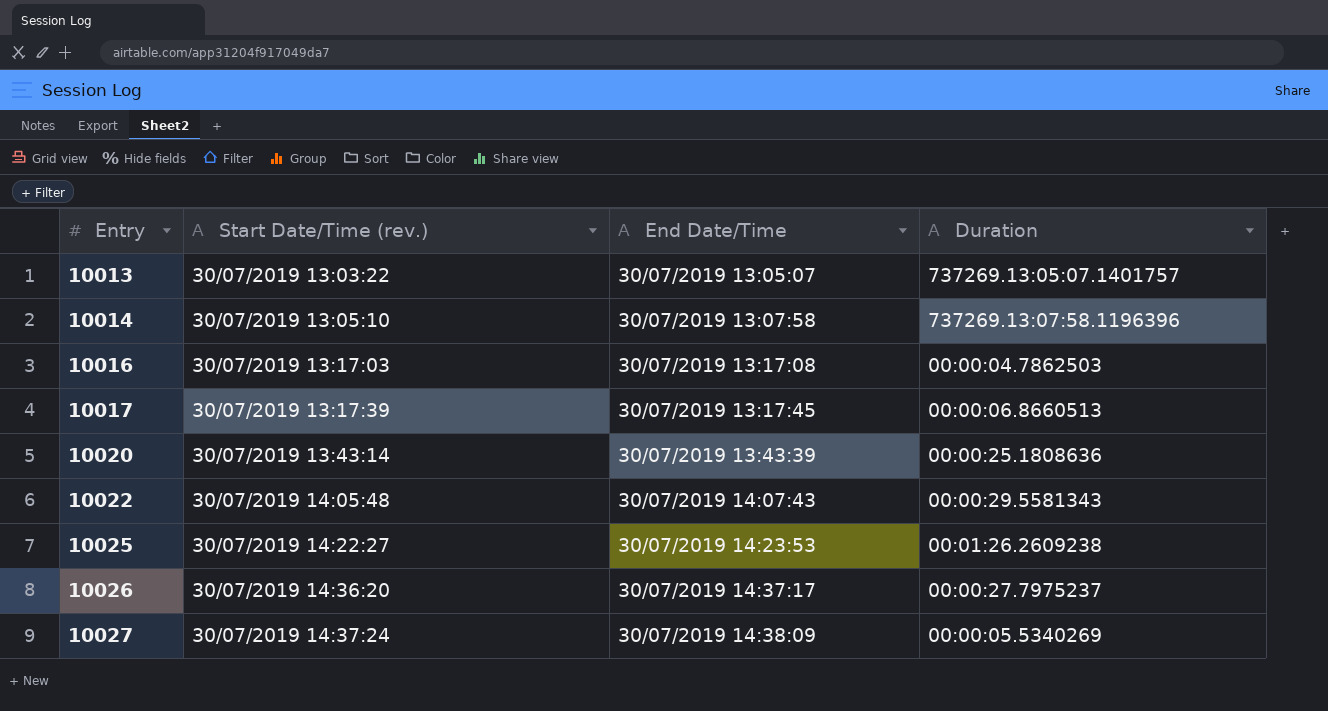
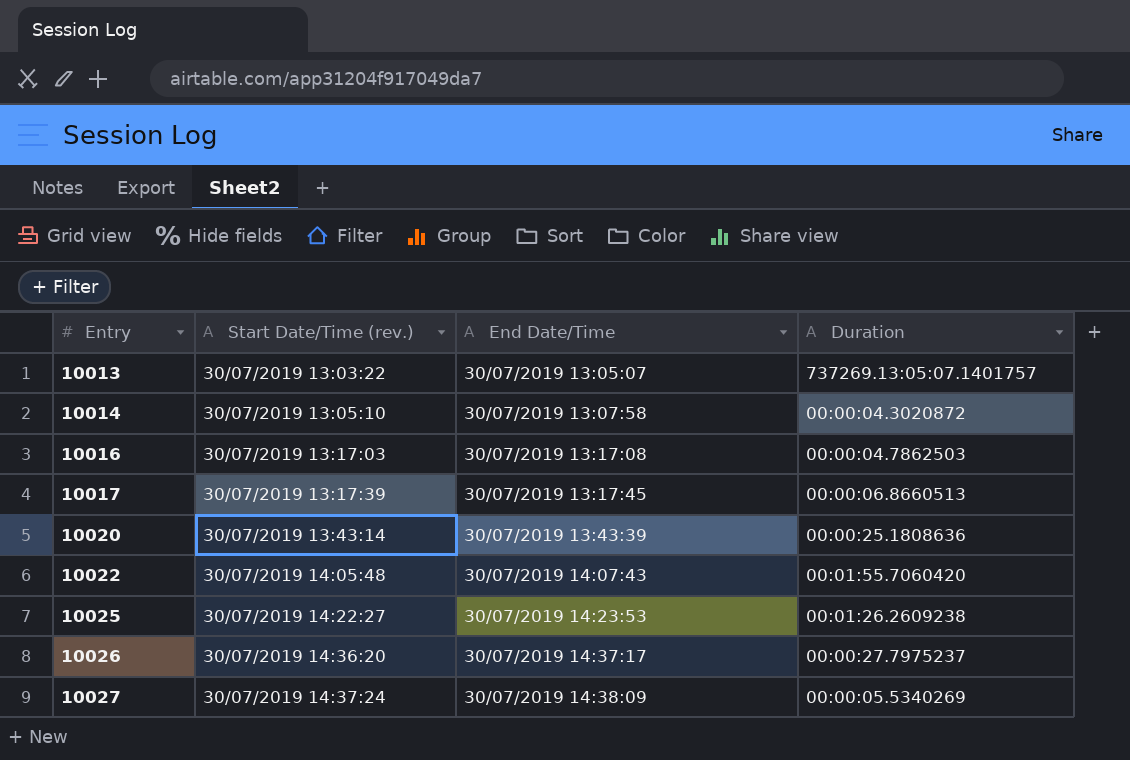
10014 | Duration: 737269.13:07:58.1196396 -> 00:00:04.3020872
10022 | Duration: 00:00:29.5581343 -> 00:01:55.7060420

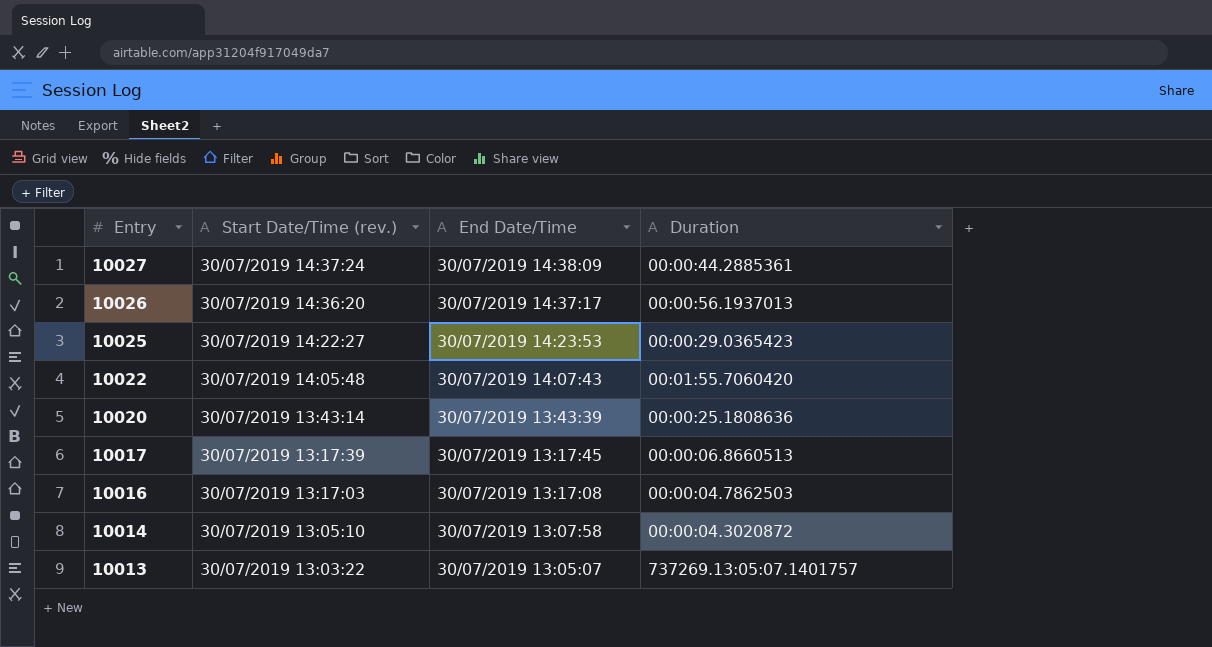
row order: Entry ascending -> Entry descending
10027 | Duration: 00:00:05.5340269 -> 00:00:44.2885361
10026 | Duration: 00:00:27.7975237 -> 00:00:56.1937013
10025 | Duration: 00:01:26.2609238 -> 00:00:29.0365423

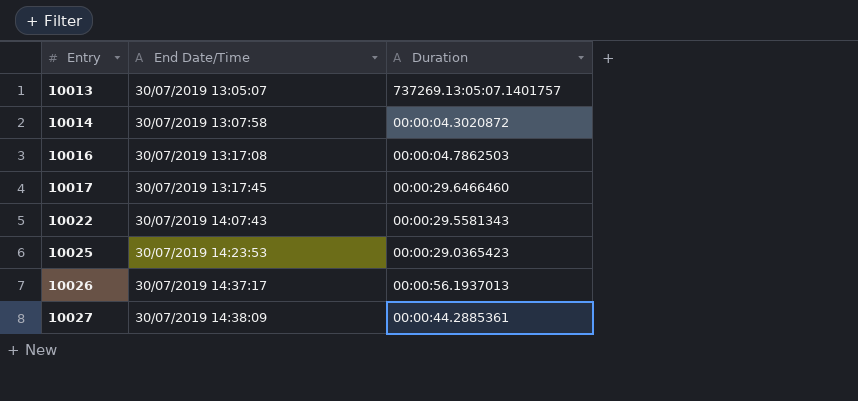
row order: Entry descending -> Entry ascending
column Start Date/Time (rev.) | position: 2 -> none
row 10020: 30/07/2019 13:43:14 | 30/07/2019 13:43:39 | 00:00:25.1808636 -> none
10017 | Duration: 00:00:06.8660513 -> 00:00:29.6466460
10022 | Duration: 00:01:55.7060420 -> 00:00:29.5581343

